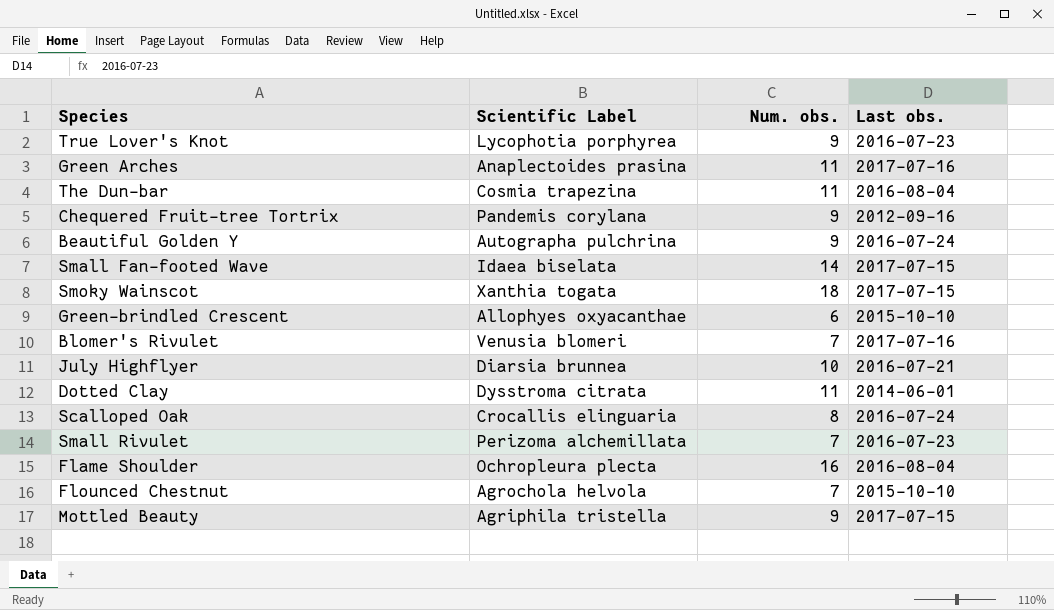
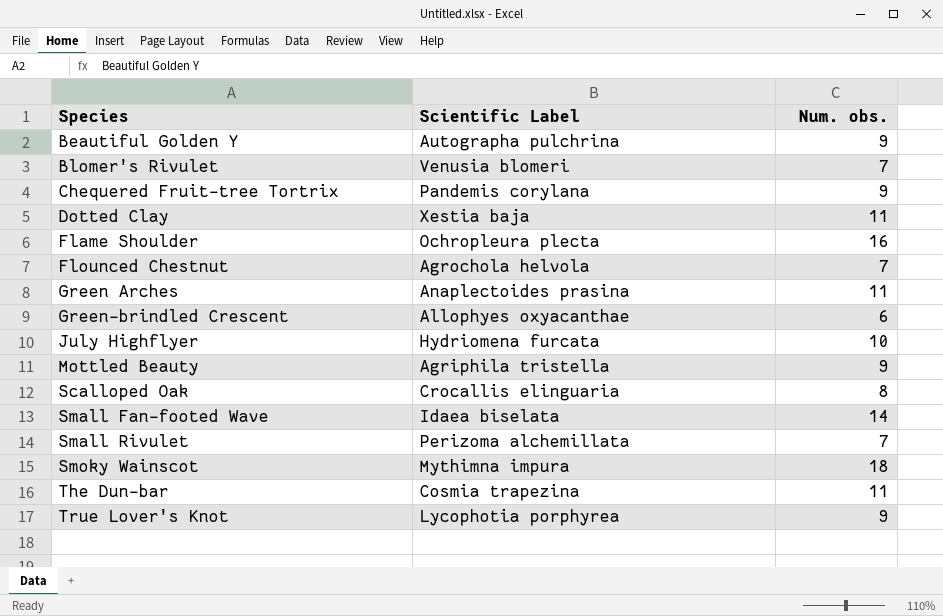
row order: none -> Species ascending
column Last obs. | position: 4 -> none
Dotted Clay | Scientific Label: Dysstroma citrata -> Xestia baja
July Highflyer | Scientific Label: Diarsia brunnea -> Hydriomena furcata
Smoky Wainscot | Scientific Label: Xanthia togata -> Mythimna impura

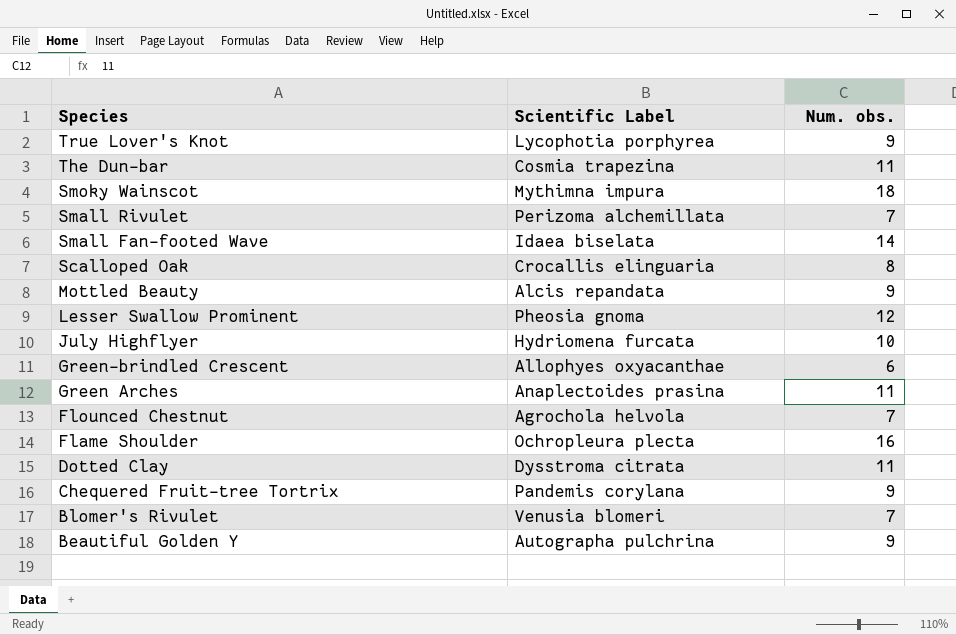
row order: Species ascending -> Species descending
Mottled Beauty | Scientific Label: Agriphila tristella -> Alcis repandata
row Lesser Swallow Prominent: none -> Pheosia gnoma | 12
Dotted Clay | Scientific Label: Xestia baja -> Dysstroma citrata

